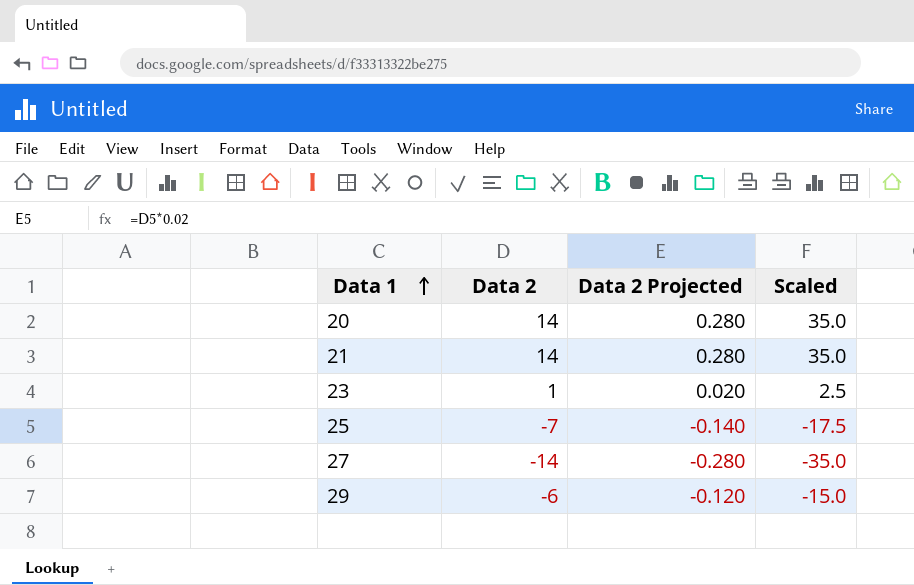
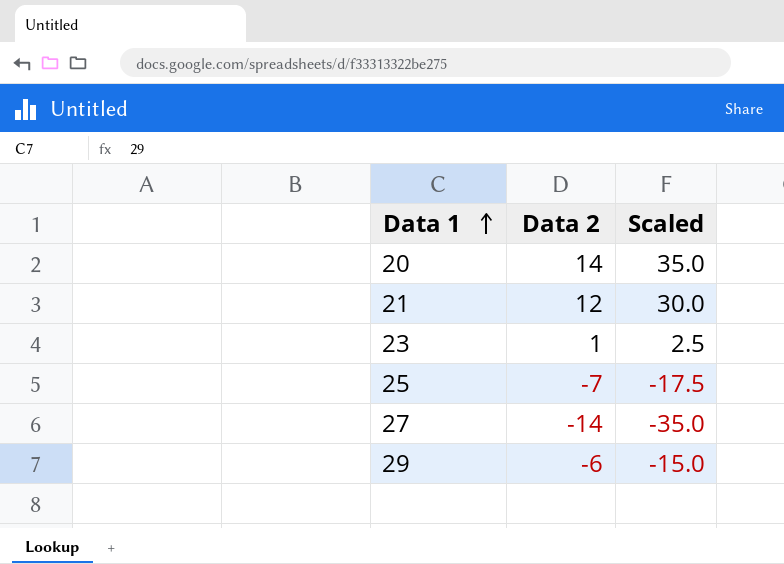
column Data 2 Projected | formula: [Data 2] * 0.02 -> none
21 | Data 2: 14 -> 12
21 | Scaled: 35.0 -> 30.0

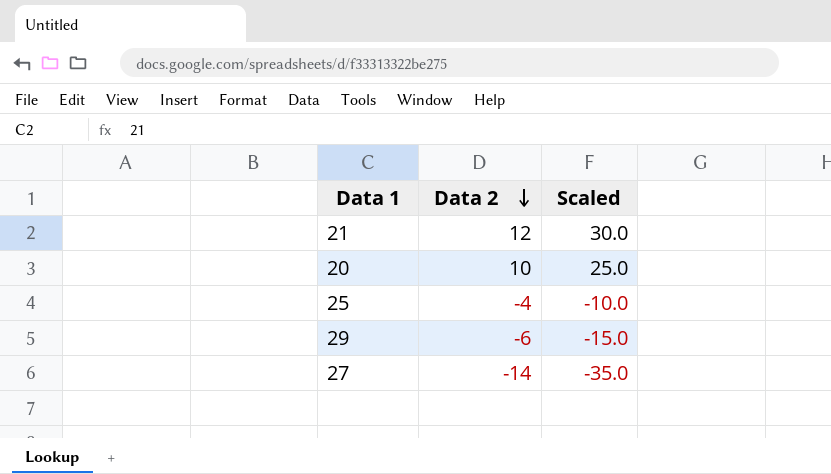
row order: Data 1 ascending -> Data 2 descending
row 23: 1 | 2.5 -> none
20 | Data 2: 14 -> 10
20 | Scaled: 35.0 -> 25.0
25 | Data 2: -7 -> -4
25 | Scaled: -17.5 -> -10.0

